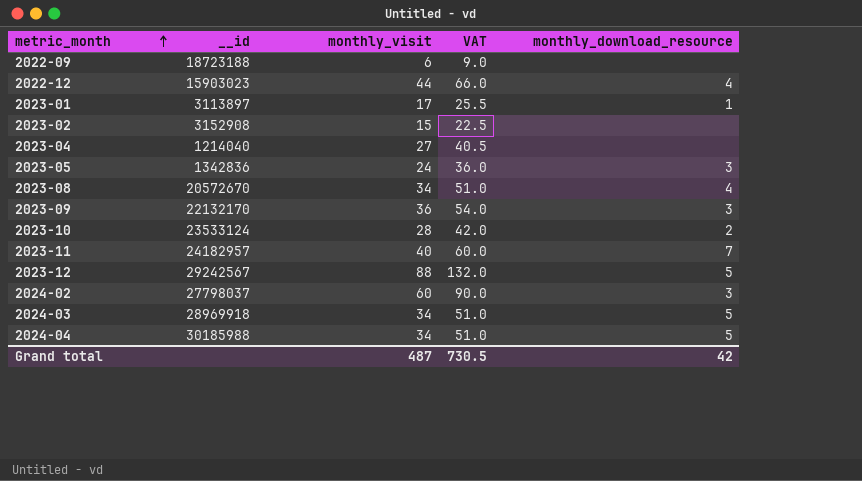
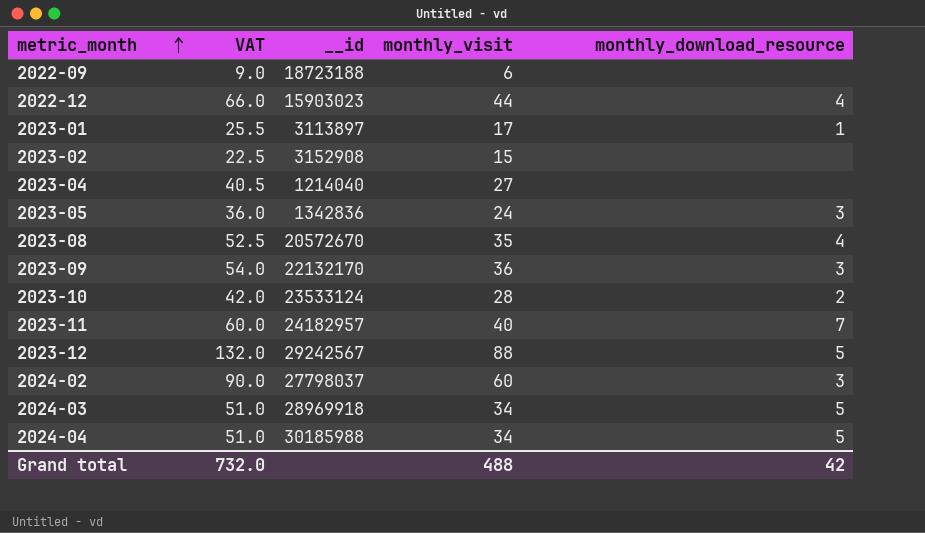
column VAT | position: 4 -> 2
2023-08 | VAT: 51.0 -> 52.5
2023-08 | monthly_visit: 34 -> 35
Grand total | VAT: 730.5 -> 732.0
Grand total | monthly_visit: 487 -> 488

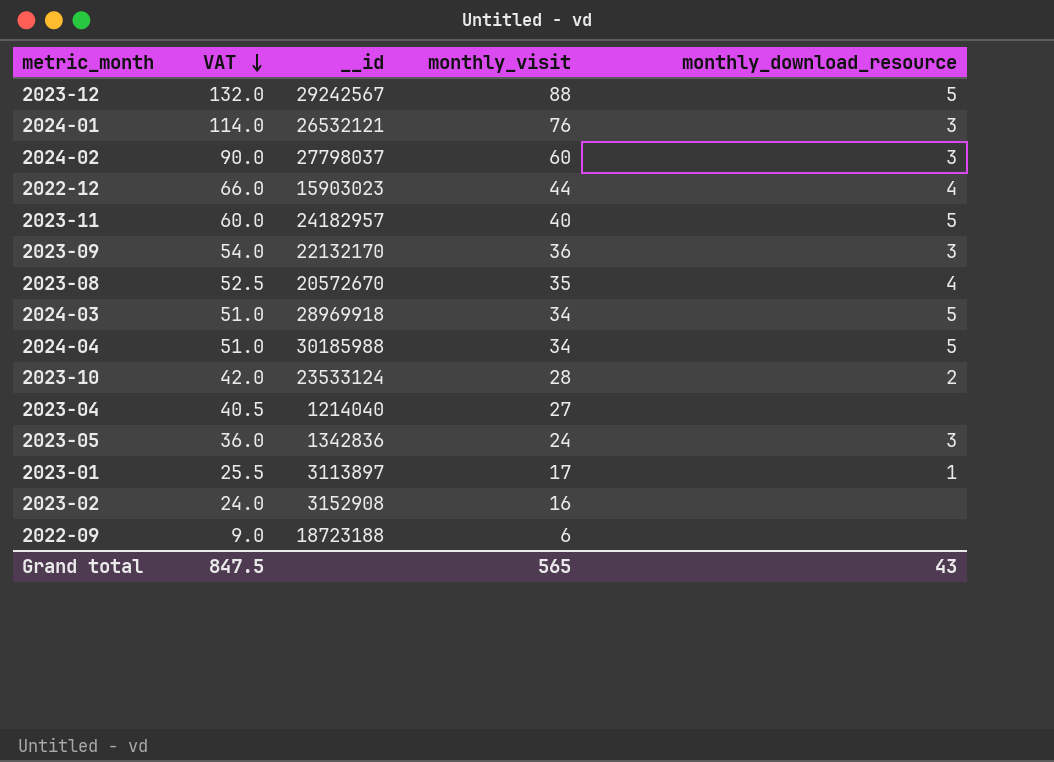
row order: metric_month ascending -> VAT descending
row 2024-01: none -> 114.0 | 26532121 | 76 | 3
2023-11 | monthly_download_resource: 7 -> 5
2023-02 | VAT: 22.5 -> 24.0
2023-02 | monthly_visit: 15 -> 16
Grand total | VAT: 732.0 -> 847.5
Grand total | monthly_visit: 488 -> 565
Grand total | monthly_download_resource: 42 -> 43

